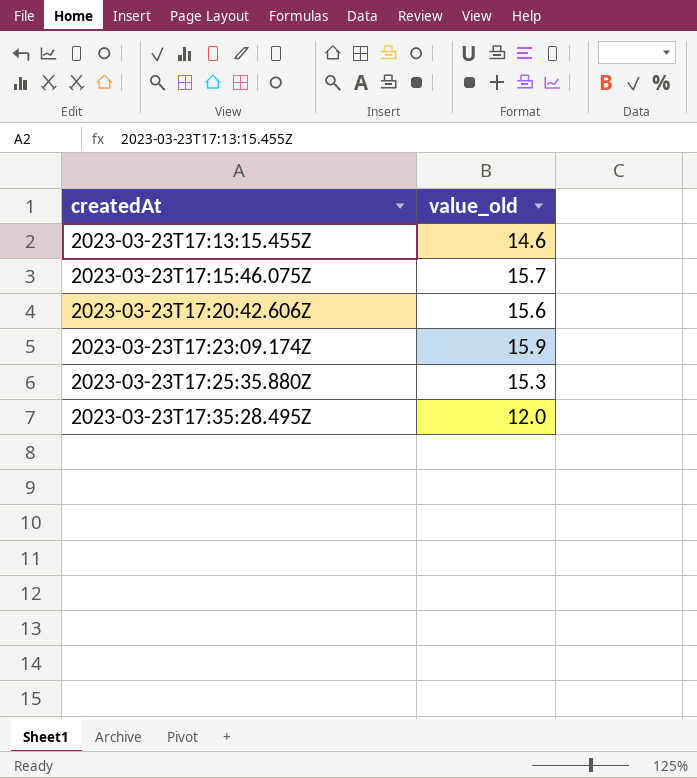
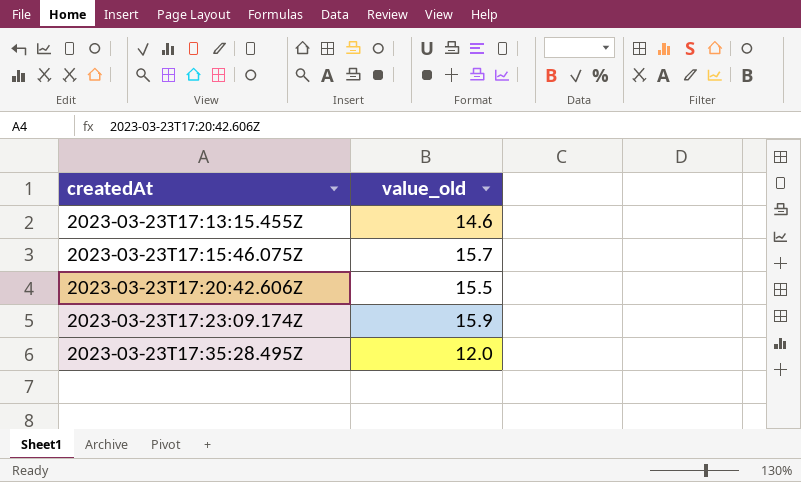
row 2023-03-23T17:25:35.880Z: 15.3 -> none
2023-03-23T17:20:42.606Z | value_old: 15.6 -> 15.5

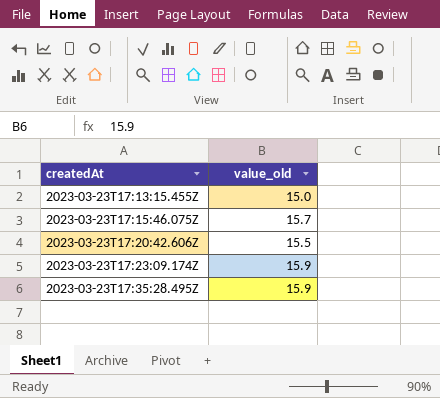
2023-03-23T17:13:15.455Z | value_old: 14.6 -> 15.0
2023-03-23T17:35:28.495Z | value_old: 12.0 -> 15.9

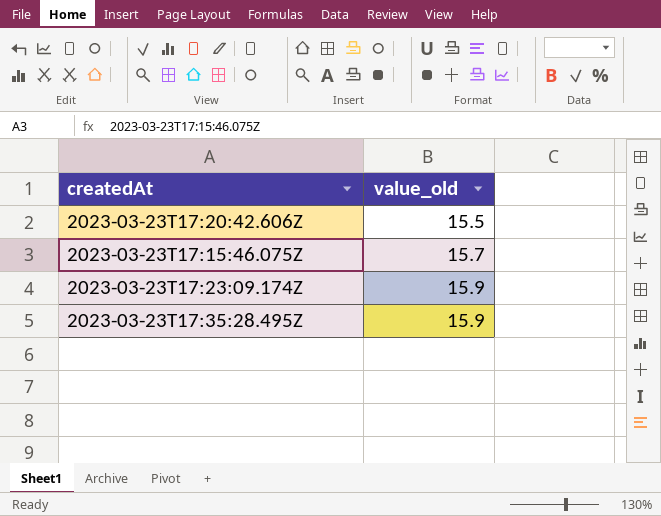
row order: createdAt ascending -> value_old ascending
row 2023-03-23T17:13:15.455Z: 15.0 -> none

